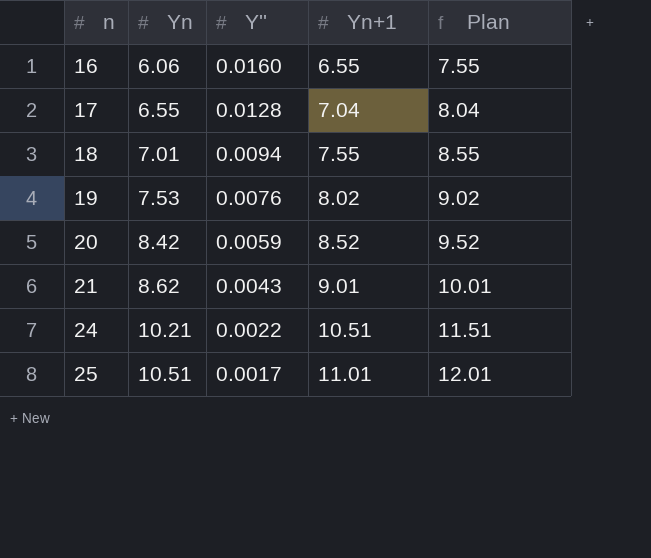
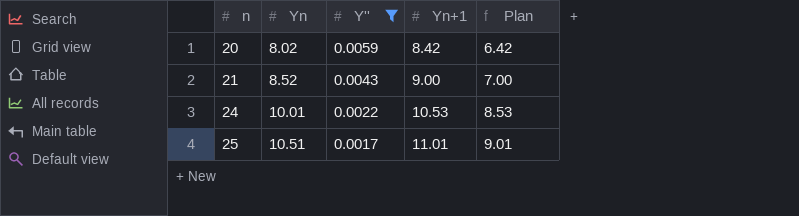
filter: none -> Y'' <= 0.0059
column Plan | formula: [Yn+1] + 1 -> [Yn+1] - 2
20 | Yn: 8.42 -> 8.02
20 | Yn+1: 8.52 -> 8.42
21 | Yn: 8.62 -> 8.52
21 | Yn+1: 9.01 -> 9.00
24 | Yn: 10.21 -> 10.01
24 | Yn+1: 10.51 -> 10.53

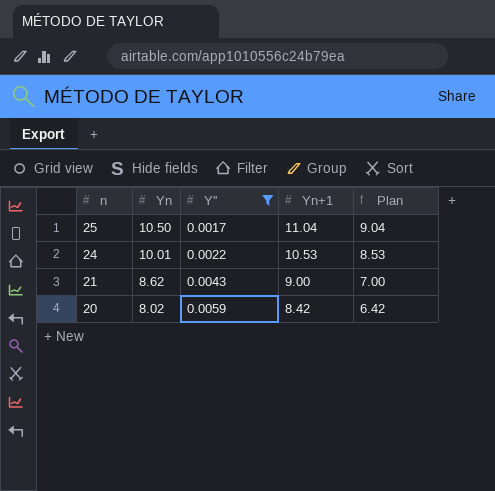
row order: n ascending -> n descending
25 | Yn: 10.51 -> 10.50
25 | Yn+1: 11.01 -> 11.04
25 | Plan: 9.01 -> 9.04
21 | Yn: 8.52 -> 8.62

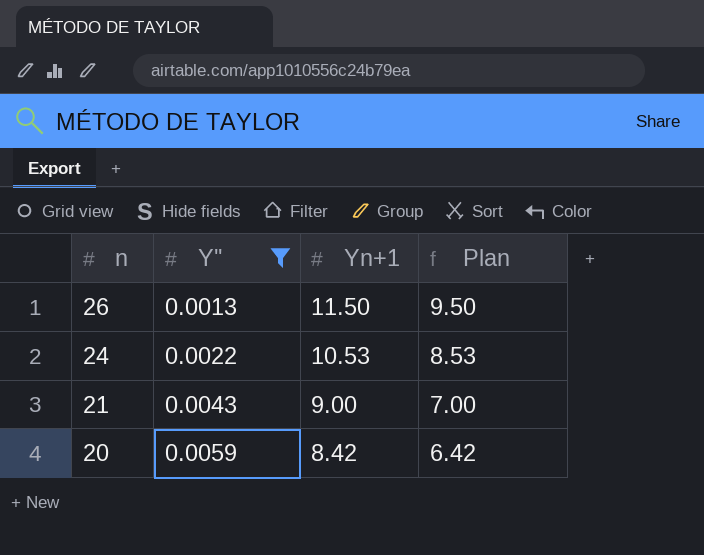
column Yn | position: 2 -> none
row 25: 10.50 | 0.0017 | 11.04 | 9.04 -> none
row 26: none -> 0.0013 | 11.50 | 9.50

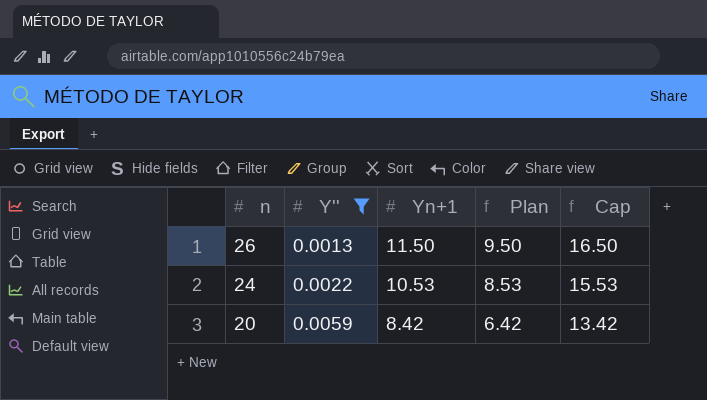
column Cap | formula: none -> [Yn+1] + 5
row 21: 0.0043 | 9.00 | 7.00 -> none

